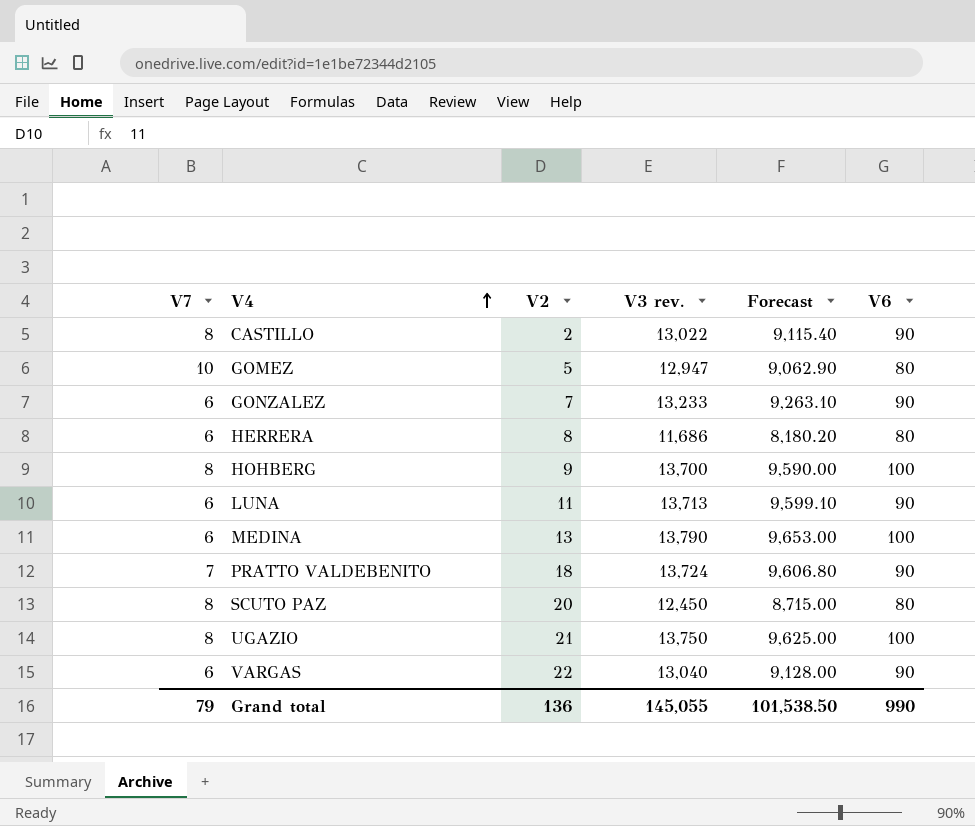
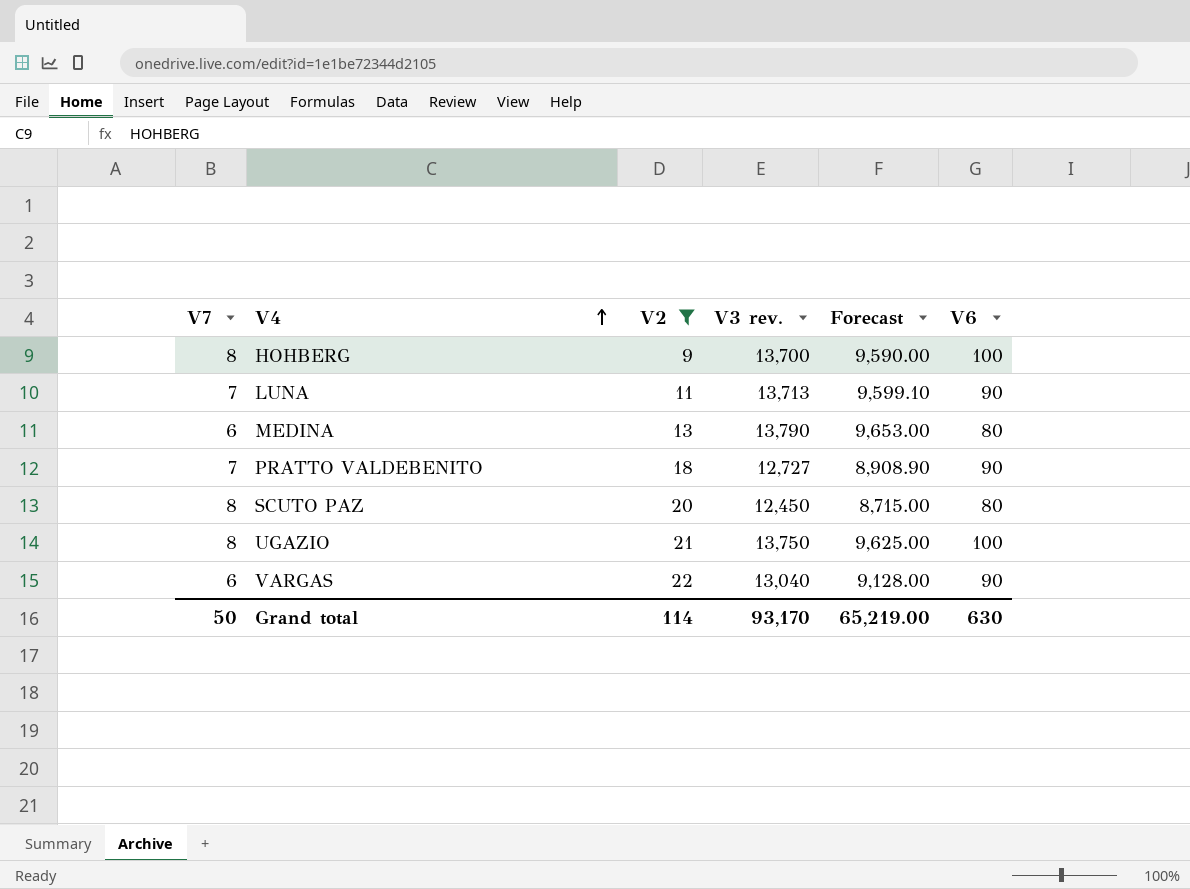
filter: none -> V2 >= 9
LUNA | V7: 6 -> 7
MEDINA | V6: 100 -> 80
PRATTO VALDEBENITO | V3 rev.: 13,724 -> 12,727
PRATTO VALDEBENITO | Forecast: 9,606.80 -> 8,908.90
Grand total | V7: 79 -> 50
Grand total | V2: 136 -> 114
Grand total | V3 rev.: 145,055 -> 93,170
Grand total | Forecast: 101,538.50 -> 65,219.00
Grand total | V6: 990 -> 630

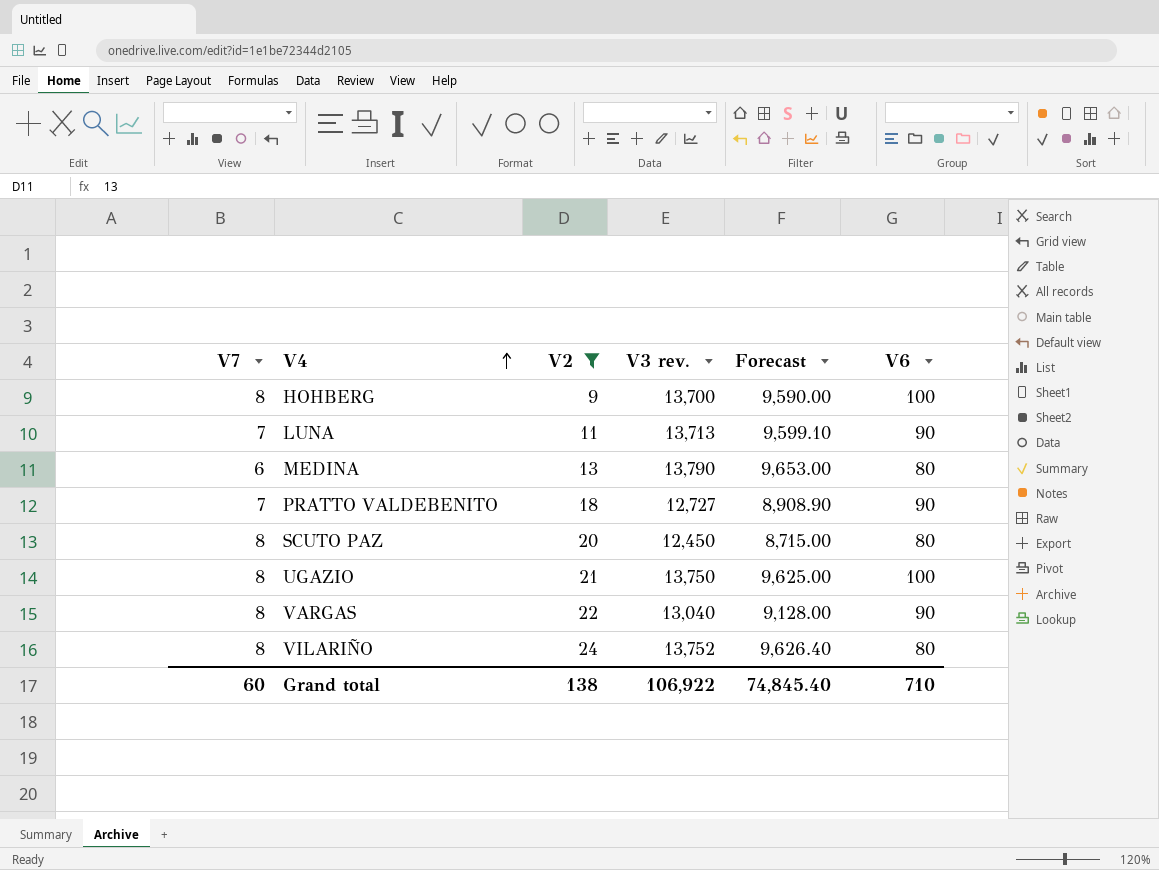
VARGAS | V7: 6 -> 8
row VILARIÑO: none -> 8 | 24 | 13,752 | 9,626.40 | 80
Grand total | V7: 50 -> 60
Grand total | V2: 114 -> 138
Grand total | V3 rev.: 93,170 -> 106,922
Grand total | Forecast: 65,219.00 -> 74,845.40
Grand total | V6: 630 -> 710

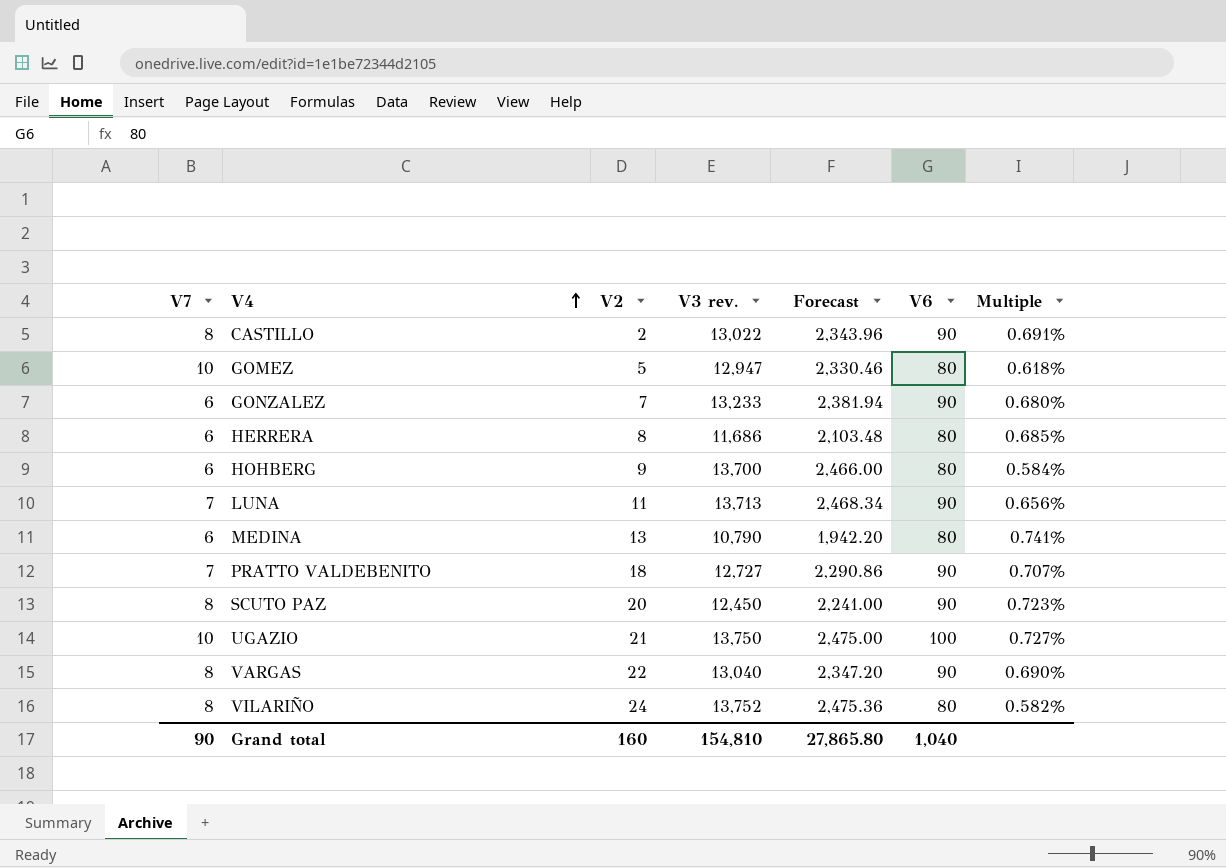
filter: V2 >= 9 -> none
column Forecast | formula: [V3 rev.] * 0.7 -> [V3 rev.] * 0.18
column Multiple | formula: none -> [V6] / [V3 rev.]
HOHBERG | V7: 8 -> 6
HOHBERG | V6: 100 -> 80
MEDINA | V3 rev.: 13,790 -> 10,790
SCUTO PAZ | V6: 80 -> 90
UGAZIO | V7: 8 -> 10
Grand total | V7: 60 -> 90
Grand total | V2: 138 -> 160
Grand total | V3 rev.: 106,922 -> 154,810
Grand total | Forecast: 74,845.40 -> 27,865.80
Grand total | V6: 710 -> 1,040

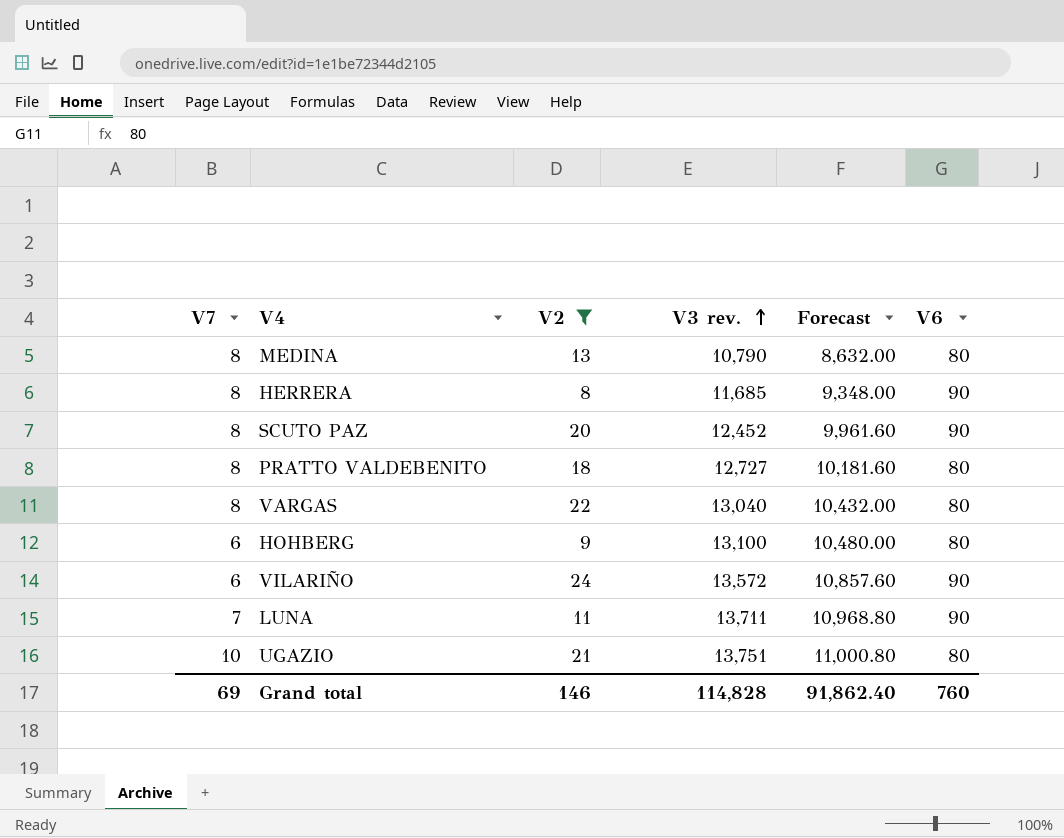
filter: none -> V2 >= 8
row order: V4 ascending -> V3 rev. ascending
column Multiple | formula: [V6] / [V3 rev.] -> none
column Forecast | formula: [V3 rev.] * 0.18 -> [V3 rev.] * 0.8
MEDINA | V7: 6 -> 8
HERRERA | V7: 6 -> 8
HERRERA | V3 rev.: 11,686 -> 11,685
HERRERA | V6: 80 -> 90
SCUTO PAZ | V3 rev.: 12,450 -> 12,452
PRATTO VALDEBENITO | V7: 7 -> 8
PRATTO VALDEBENITO | V6: 90 -> 80
VARGAS | V6: 90 -> 80
HOHBERG | V3 rev.: 13,700 -> 13,100
VILARIÑO | V7: 8 -> 6
VILARIÑO | V3 rev.: 13,752 -> 13,572
VILARIÑO | V6: 80 -> 90
LUNA | V3 rev.: 13,713 -> 13,711
UGAZIO | V3 rev.: 13,750 -> 13,751
UGAZIO | V6: 100 -> 80
Grand total | V7: 90 -> 69
Grand total | V2: 160 -> 146
Grand total | V3 rev.: 154,810 -> 114,828
Grand total | Forecast: 27,865.80 -> 91,862.40
Grand total | V6: 1,040 -> 760

